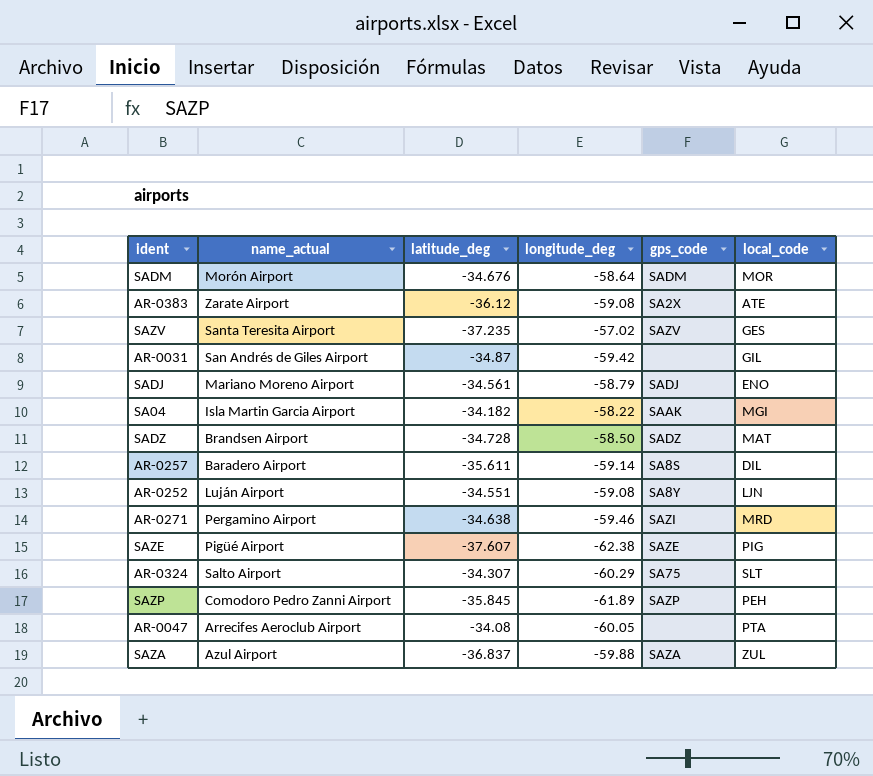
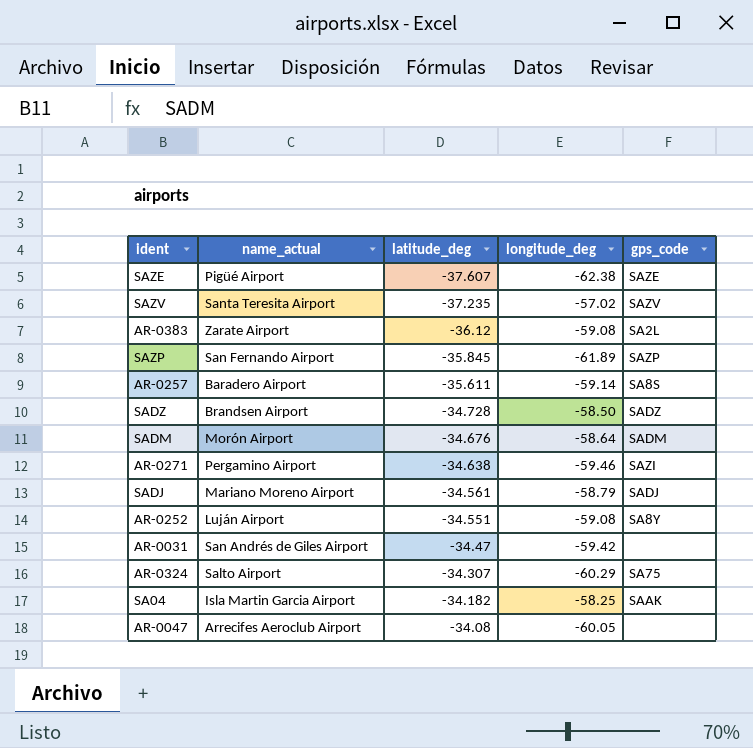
row order: none -> latitude_deg ascending
column local_code | position: 6 -> none
row SAZA: Azul Airport | -36.837 | -59.88 | SAZA | ZUL -> none
AR-0383 | gps_code: SA2X -> SA2L
SAZP | name_actual: Comodoro Pedro Zanni Airport -> San Fernando Airport
AR-0031 | latitude_deg: -34.87 -> -34.47
SA04 | longitude_deg: -58.22 -> -58.25

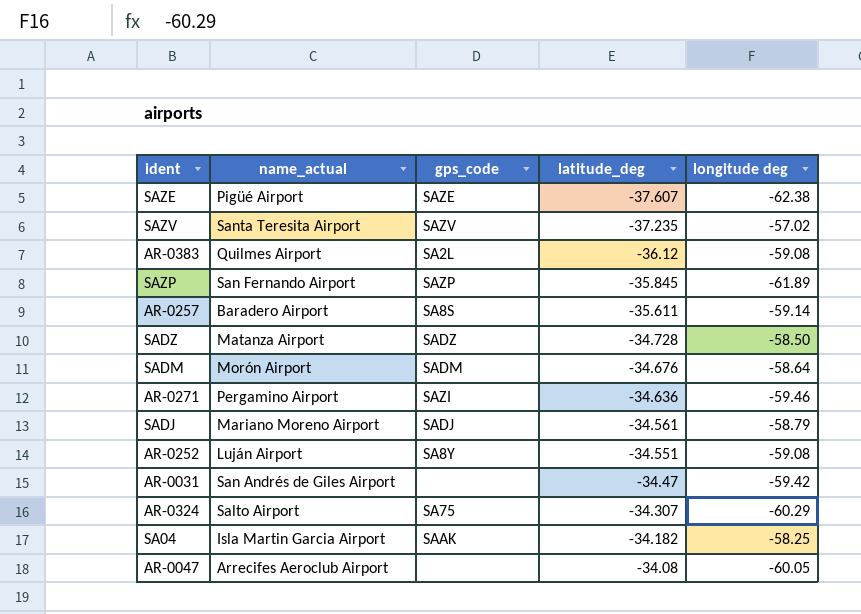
column gps_code | position: 5 -> 3
column name: longitude_deg -> longitude deg
AR-0383 | name_actual: Zarate Airport -> Quilmes Airport
SADZ | name_actual: Brandsen Airport -> Matanza Airport
AR-0271 | latitude_deg: -34.638 -> -34.636

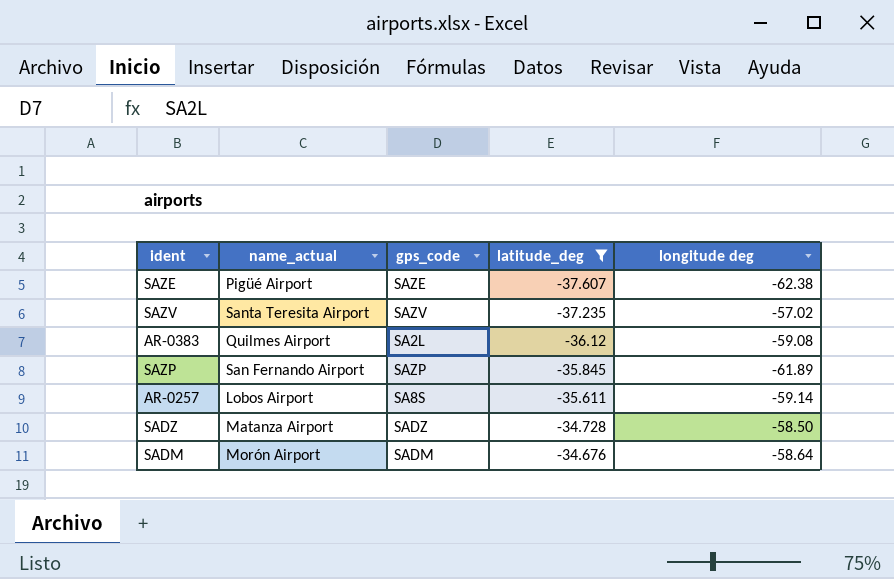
filter: none -> latitude_deg <= -34.676
AR-0257 | name_actual: Baradero Airport -> Lobos Airport

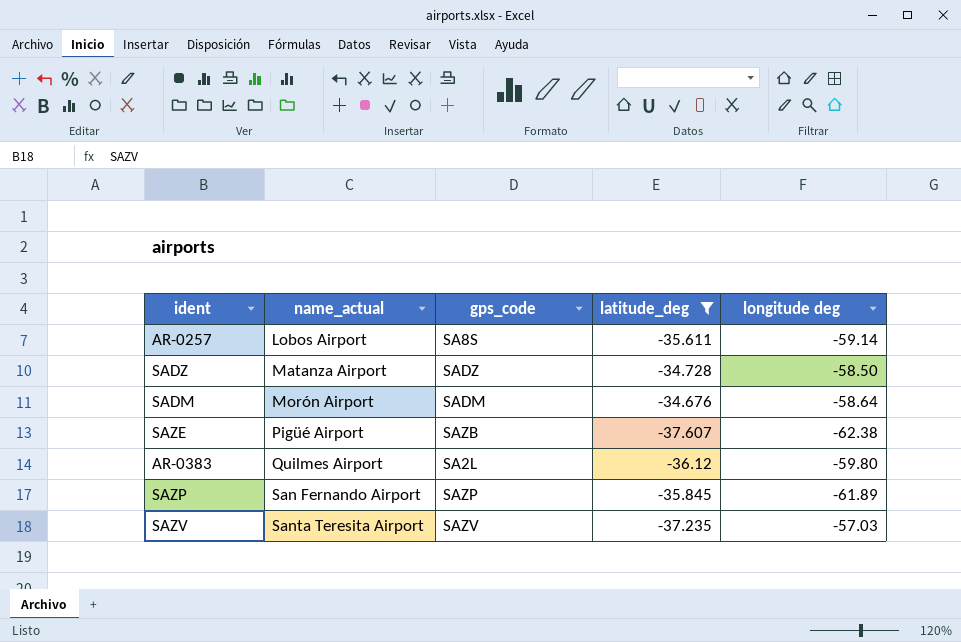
row order: latitude_deg ascending -> name_actual ascending
SAZE | gps_code: SAZE -> SAZB
AR-0383 | longitude deg: -59.08 -> -59.80
SAZV | longitude deg: -57.02 -> -57.03

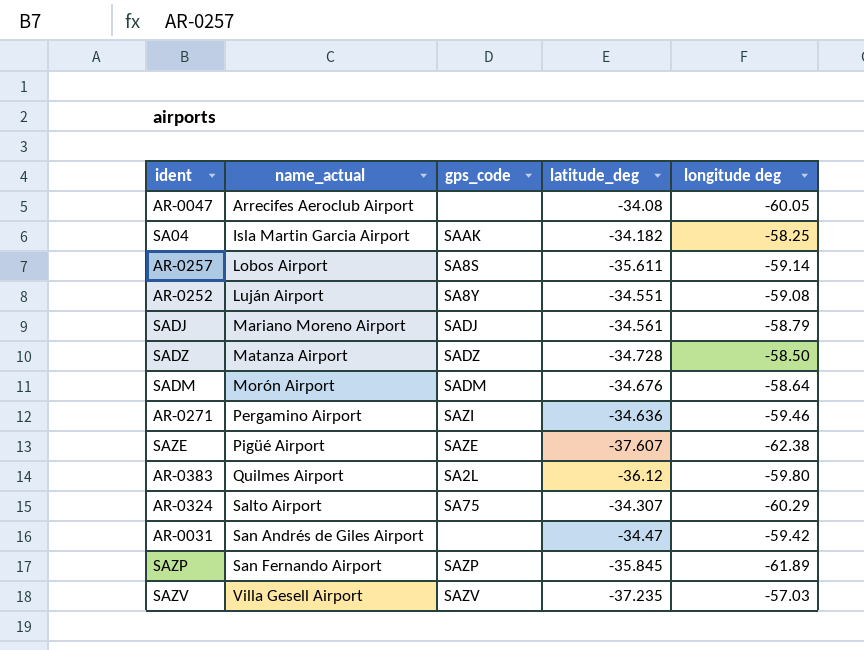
filter: latitude_deg <= -34.676 -> none
SAZE | gps_code: SAZB -> SAZE
SAZV | name_actual: Santa Teresita Airport -> Villa Gesell Airport

